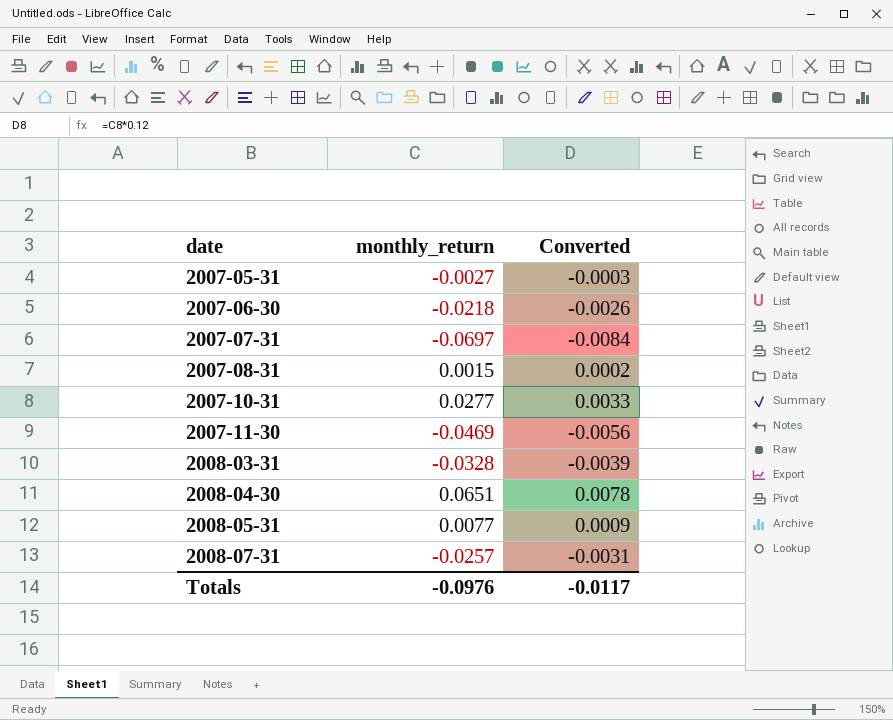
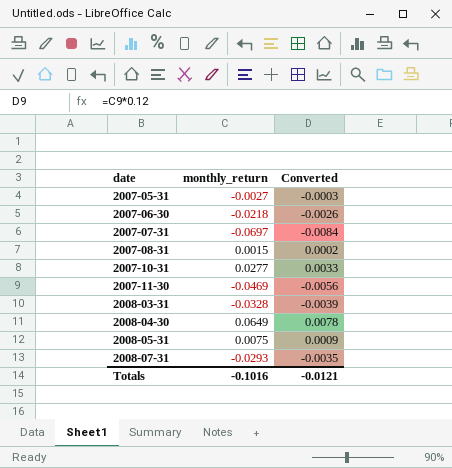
2008-04-30 | monthly_return: 0.0651 -> 0.0649
2008-05-31 | monthly_return: 0.0077 -> 0.0075
2008-07-31 | monthly_return: -0.0257 -> -0.0293
2008-07-31 | Converted: -0.0031 -> -0.0035
Totals | monthly_return: -0.0976 -> -0.1016
Totals | Converted: -0.0117 -> -0.0121

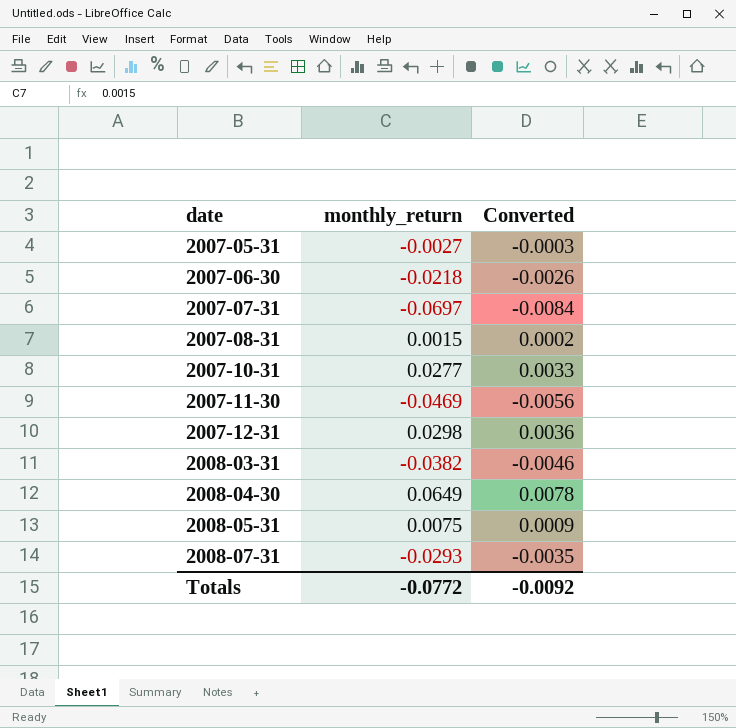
row 2007-12-31: none -> 0.0298 | 0.0036
2008-03-31 | monthly_return: -0.0328 -> -0.0382
2008-03-31 | Converted: -0.0039 -> -0.0046
Totals | monthly_return: -0.1016 -> -0.0772
Totals | Converted: -0.0121 -> -0.0092

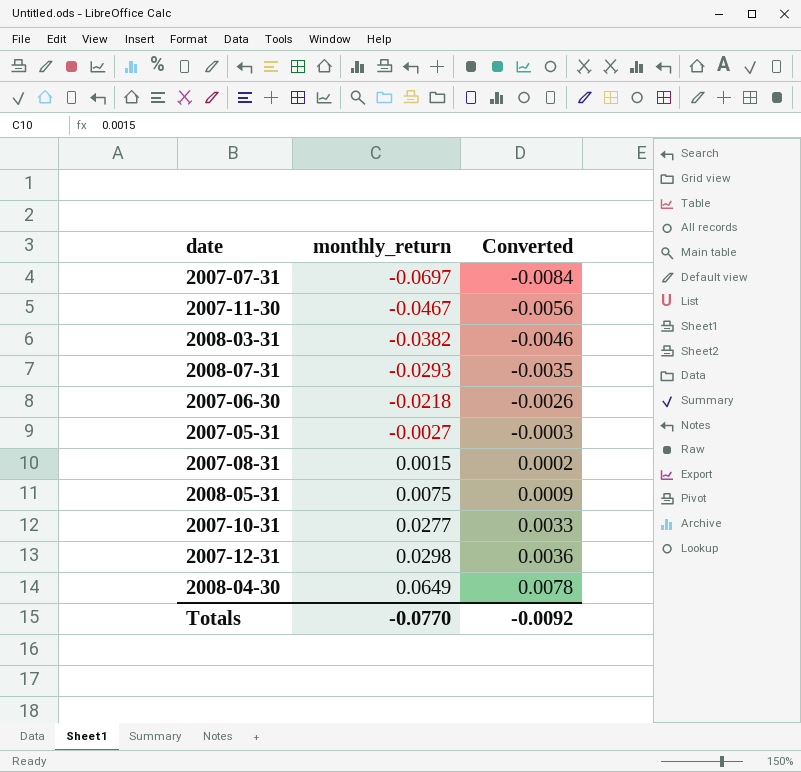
row order: date ascending -> monthly_return ascending
2007-11-30 | monthly_return: -0.0469 -> -0.0467
Totals | monthly_return: -0.0772 -> -0.0770

